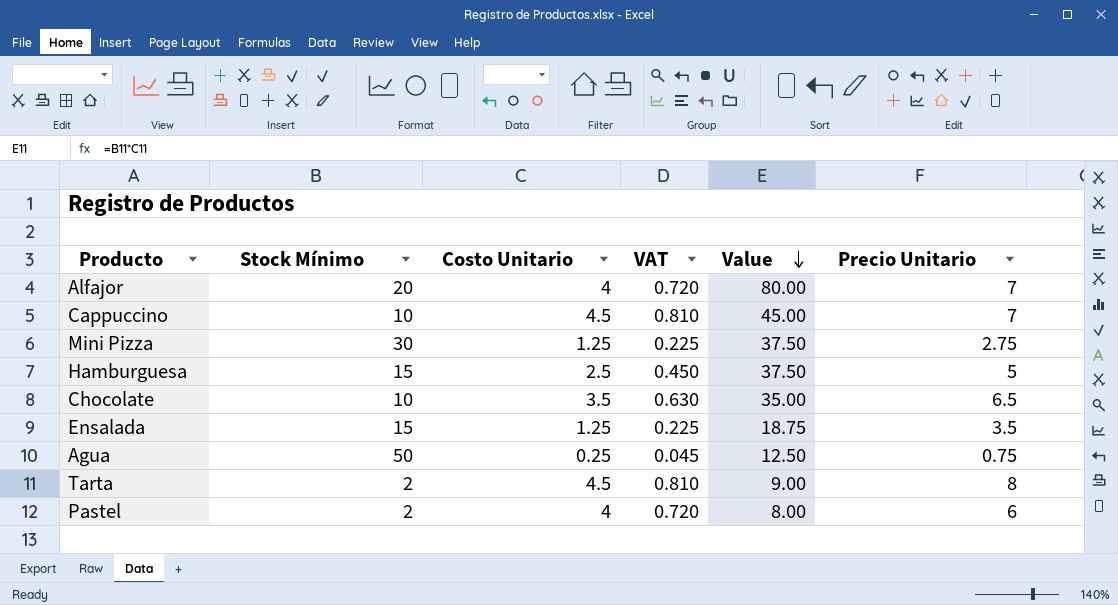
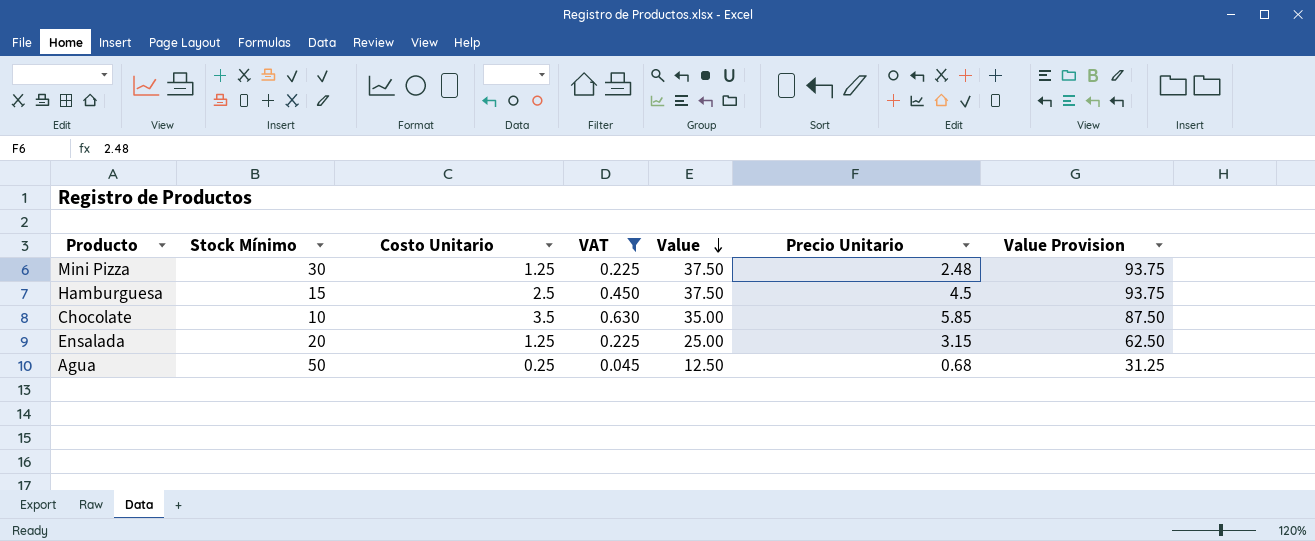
filter: none -> VAT <= 0.630
column Value Provision | formula: none -> [Value] * 2.5
Mini Pizza | Precio Unitario: 2.75 -> 2.48
Hamburguesa | Precio Unitario: 5 -> 4.5
Chocolate | Precio Unitario: 6.5 -> 5.85
Ensalada | Stock Mínimo: 15 -> 20
Ensalada | Value: 18.75 -> 25.00
Ensalada | Precio Unitario: 3.5 -> 3.15
Agua | Precio Unitario: 0.75 -> 0.68

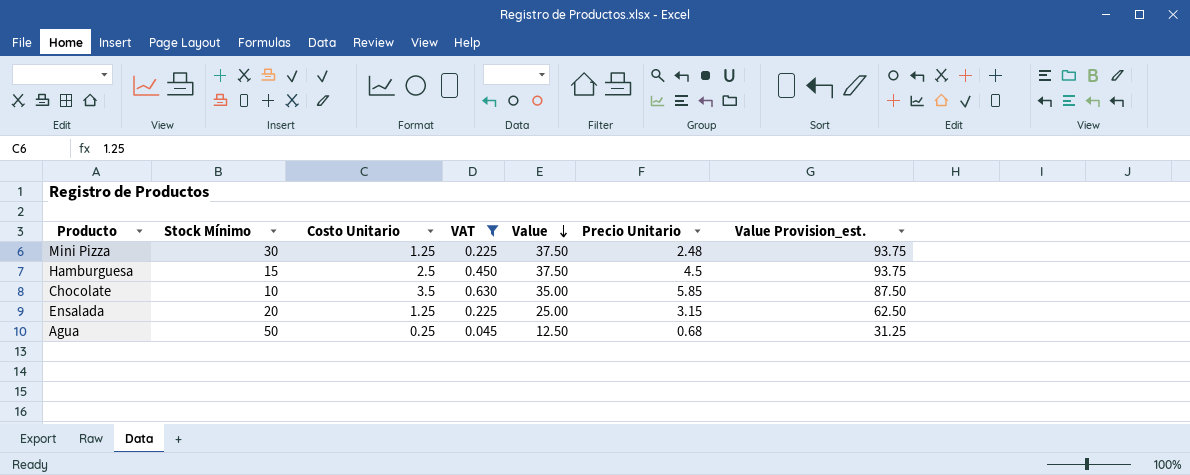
column name: Value Provision -> Value Provision_est.

